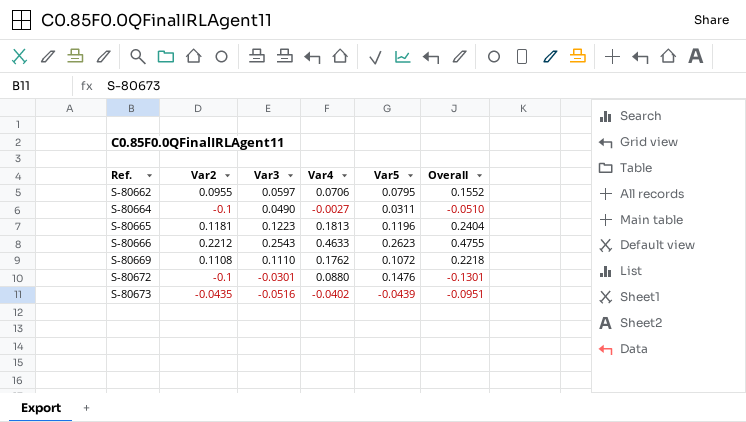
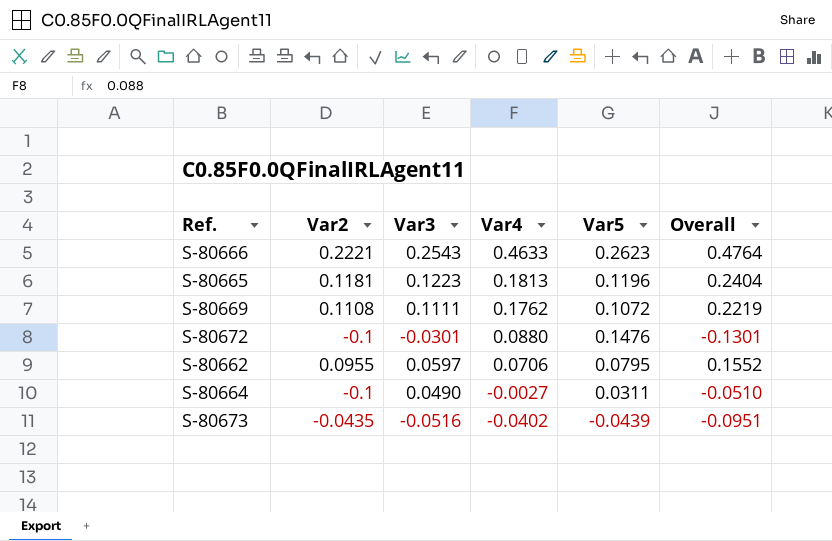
row order: Ref. ascending -> Var4 descending
S-80666 | Var2: 0.2212 -> 0.2221
S-80666 | Overall: 0.4755 -> 0.4764
S-80669 | Var3: 0.1110 -> 0.1111
S-80669 | Overall: 0.2218 -> 0.2219

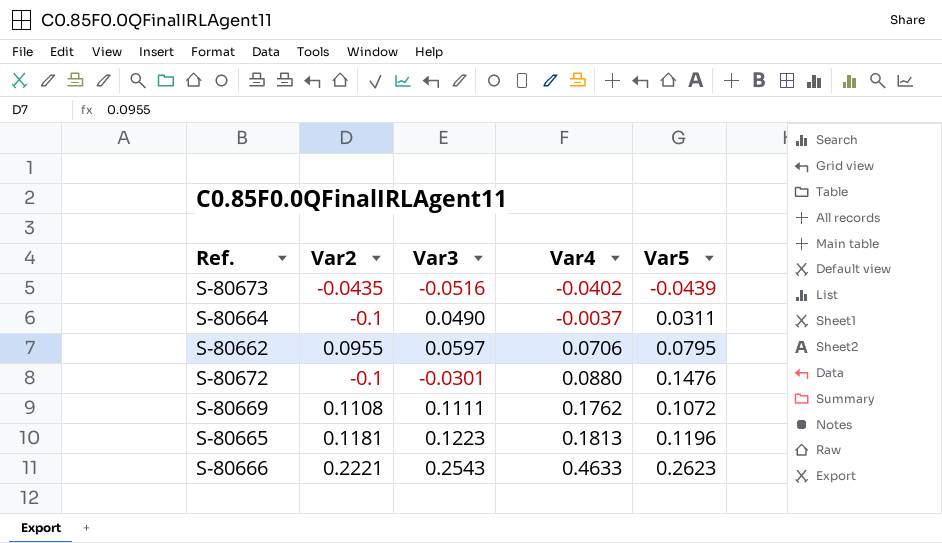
row order: Var4 descending -> Var4 ascending
column Overall | formula: [Var2] + [Var3] -> none
S-80664 | Var4: -0.0027 -> -0.0037

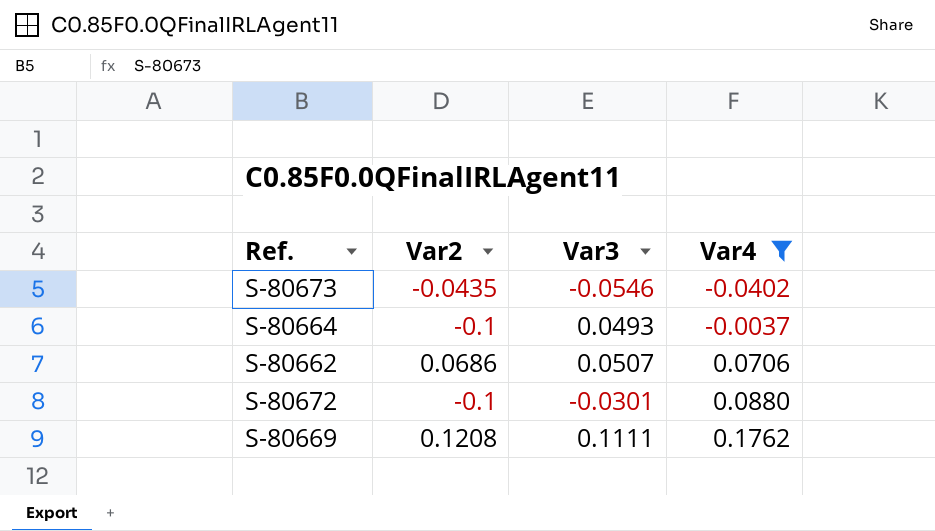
filter: none -> Var4 <= 0.1762
column Var5 | position: 5 -> none
S-80673 | Var3: -0.0516 -> -0.0546
S-80664 | Var3: 0.0490 -> 0.0493
S-80662 | Var2: 0.0955 -> 0.0686
S-80662 | Var3: 0.0597 -> 0.0507
S-80669 | Var2: 0.1108 -> 0.1208

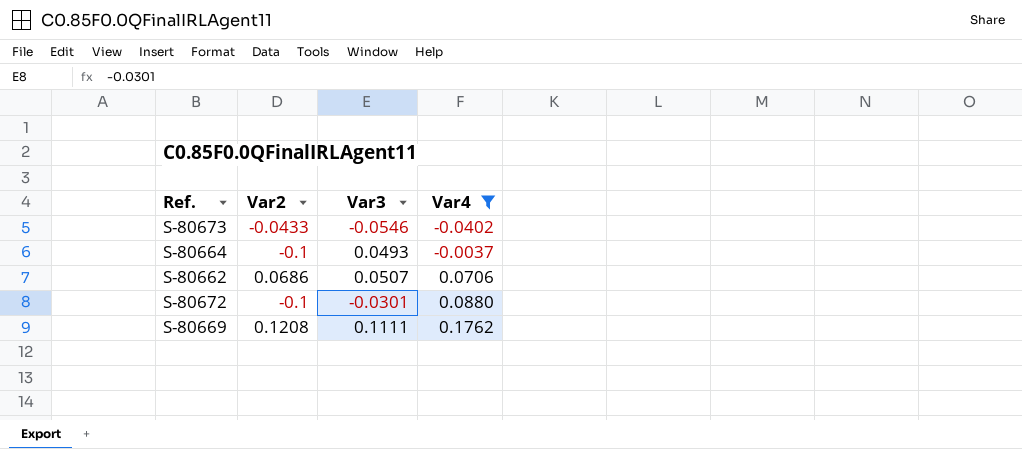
S-80673 | Var2: -0.0435 -> -0.0433

